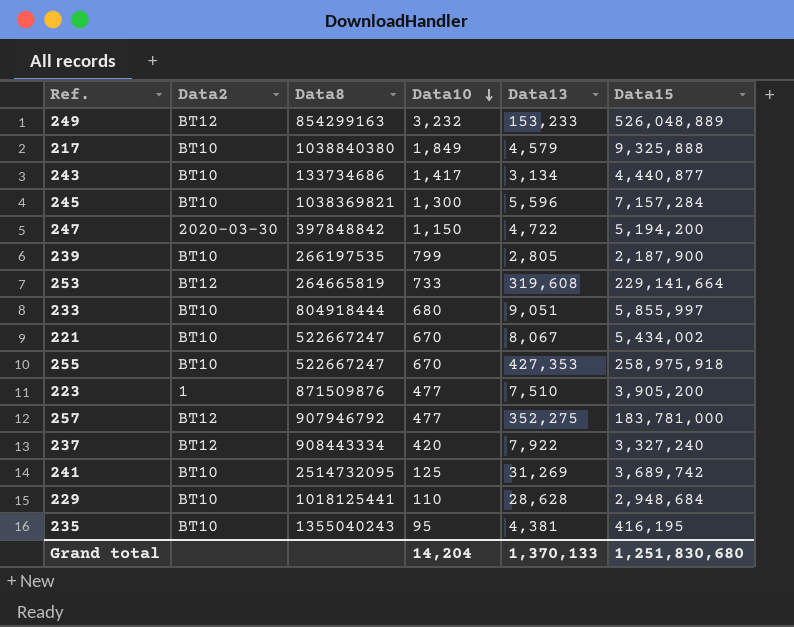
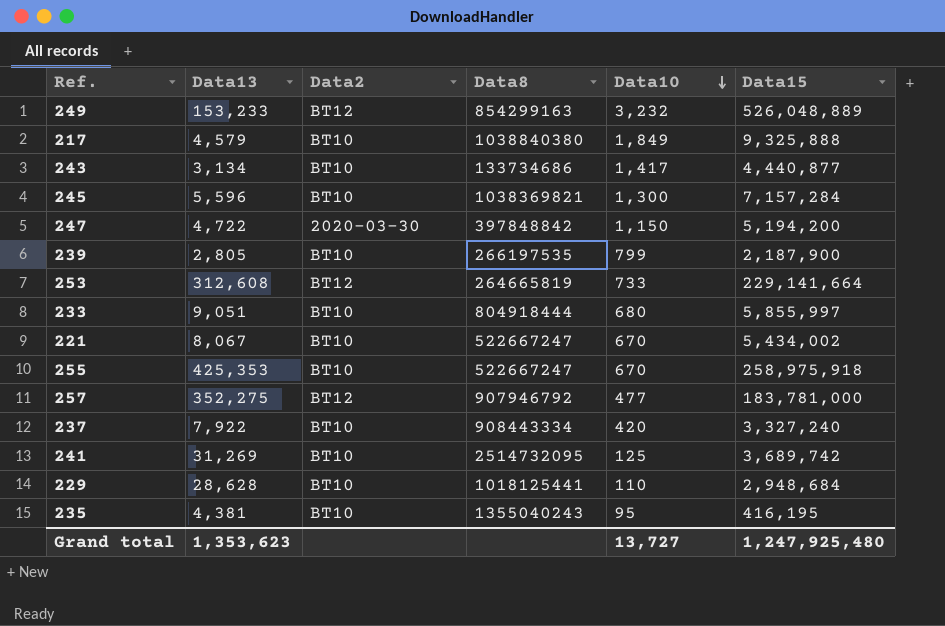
column Data13 | position: 5 -> 2
row 223: 1 | 871509876 | 477 | 7,510 | 3,905,200 -> none
253 | Data13: 319,608 -> 312,608
255 | Data13: 427,353 -> 425,353
237 | Data2: BT12 -> BT10
Grand total | Data13: 1,370,133 -> 1,353,623
Grand total | Data10: 14,204 -> 13,727
Grand total | Data15: 1,251,830,680 -> 1,247,925,480

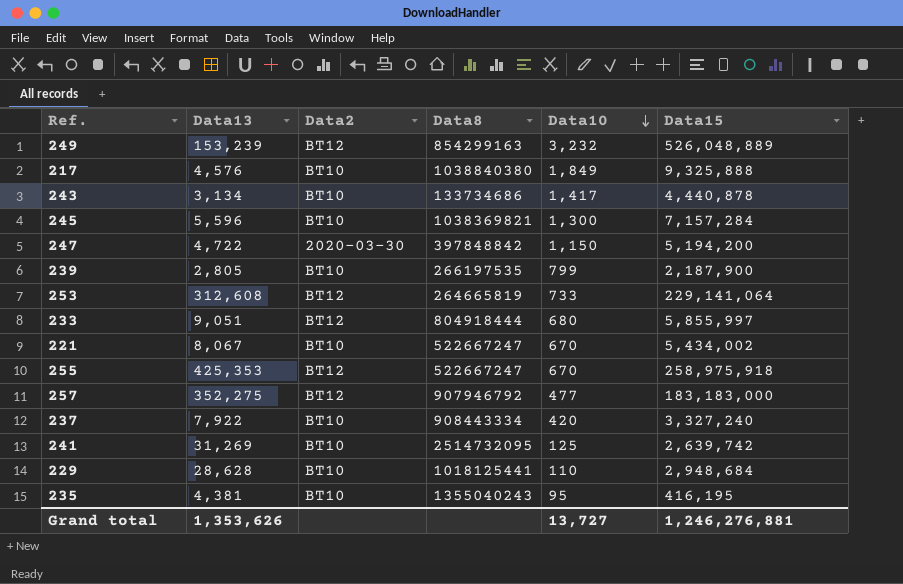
249 | Data13: 153,233 -> 153,239
217 | Data13: 4,579 -> 4,576
243 | Data15: 4,440,877 -> 4,440,878
253 | Data15: 229,141,664 -> 229,141,064
233 | Data2: BT10 -> BT12
255 | Data2: BT10 -> BT12
257 | Data15: 183,781,000 -> 183,183,000
241 | Data15: 3,689,742 -> 2,639,742
Grand total | Data13: 1,353,623 -> 1,353,626
Grand total | Data15: 1,247,925,480 -> 1,246,276,881

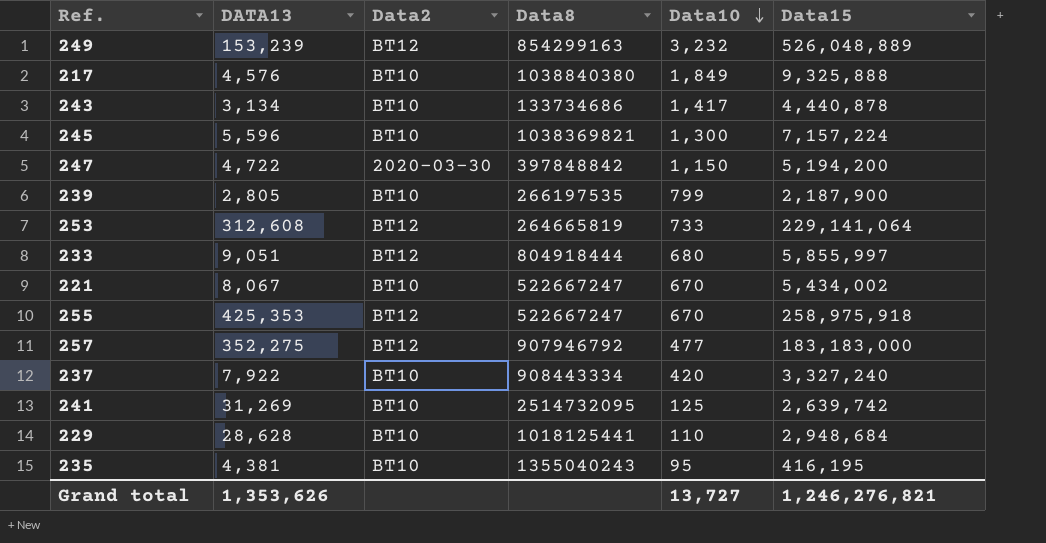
column name: Data13 -> DATA13
245 | Data15: 7,157,284 -> 7,157,224
Grand total | Data15: 1,246,276,881 -> 1,246,276,821

